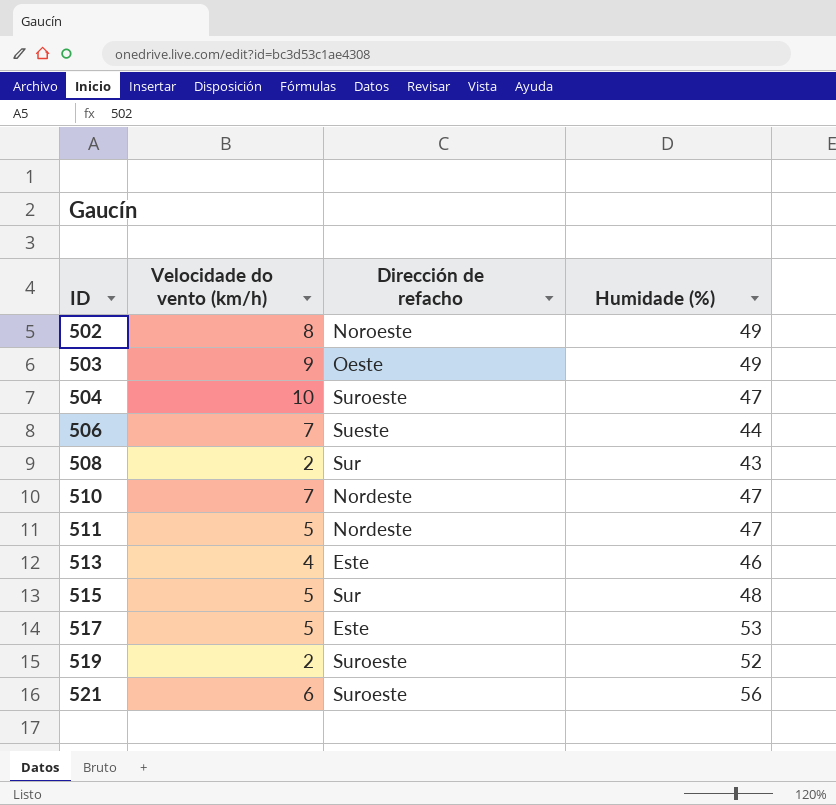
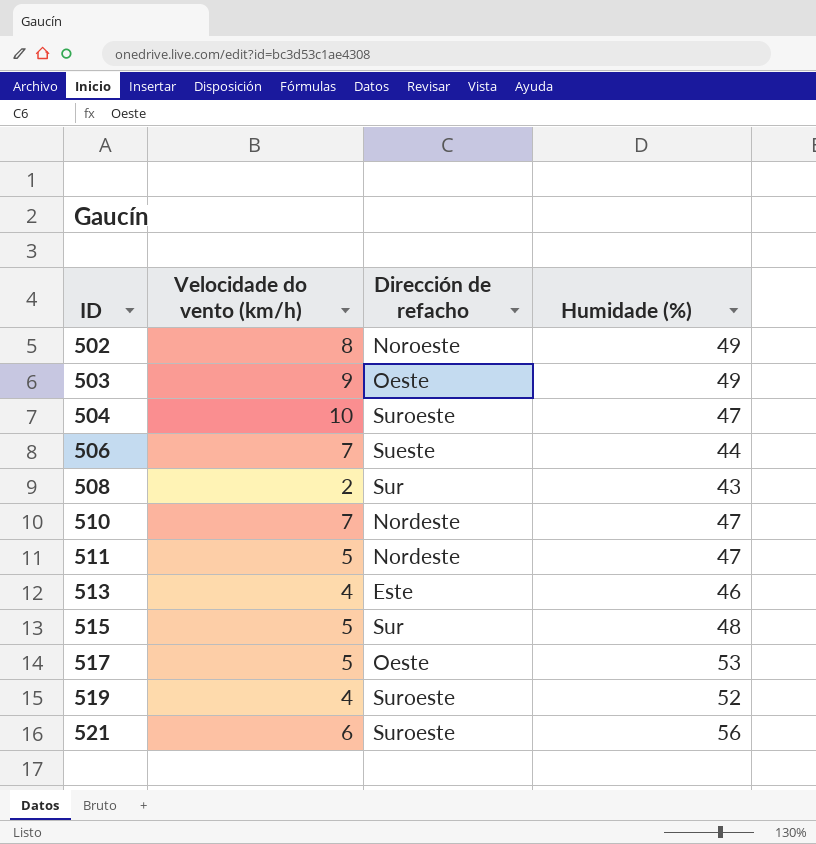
517 | Dirección de refacho: Este -> Oeste
519 | Velocidade do vento (km/h): 2 -> 4

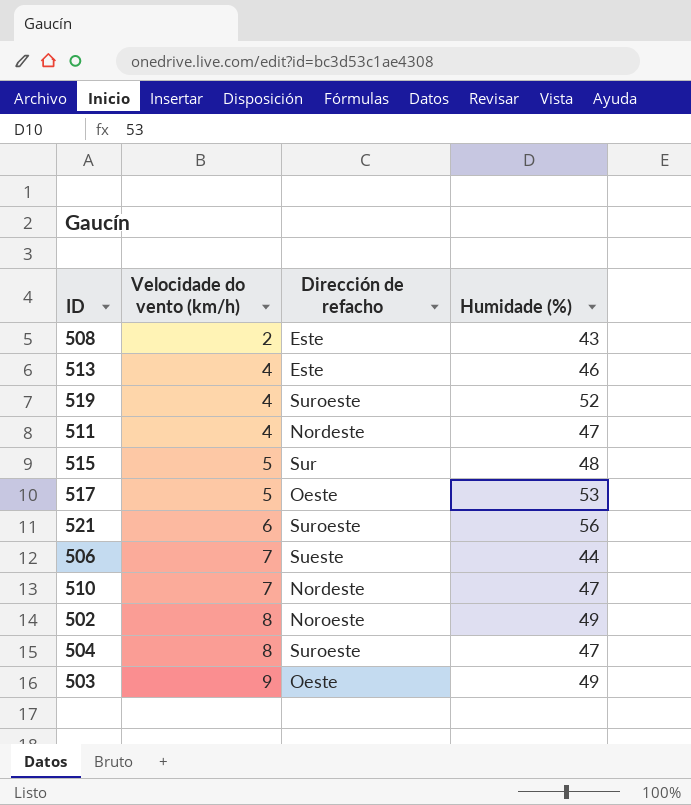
row order: ID ascending -> Velocidade do vento (km/h) ascending
508 | Dirección de refacho: Sur -> Este
511 | Velocidade do vento (km/h): 5 -> 4
504 | Velocidade do vento (km/h): 10 -> 8

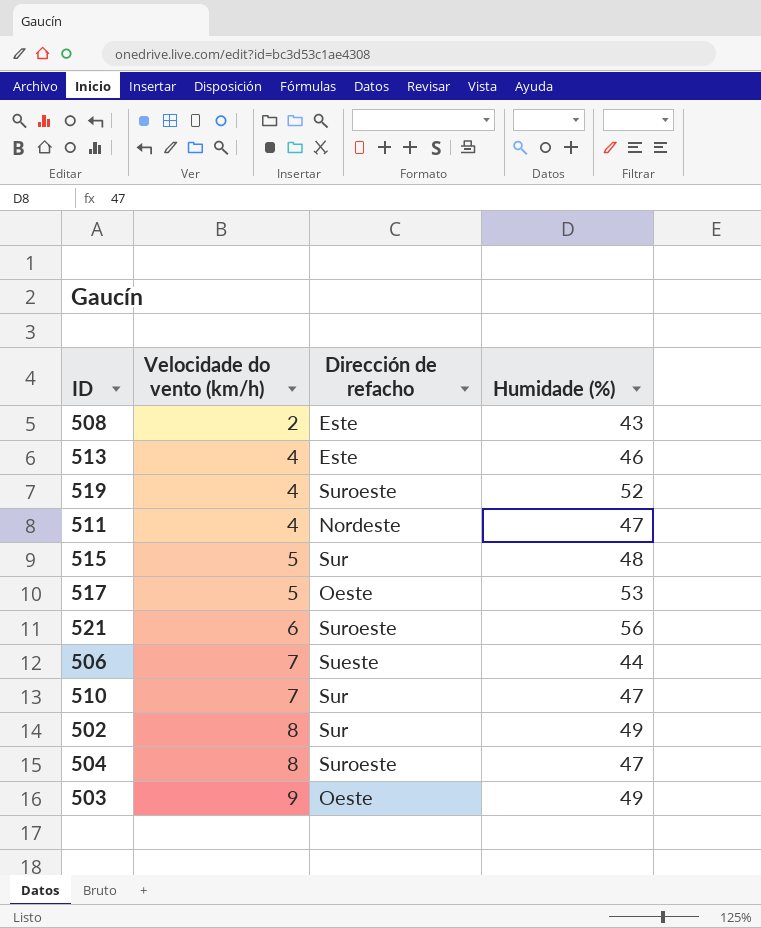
510 | Dirección de refacho: Nordeste -> Sur
502 | Dirección de refacho: Noroeste -> Sur

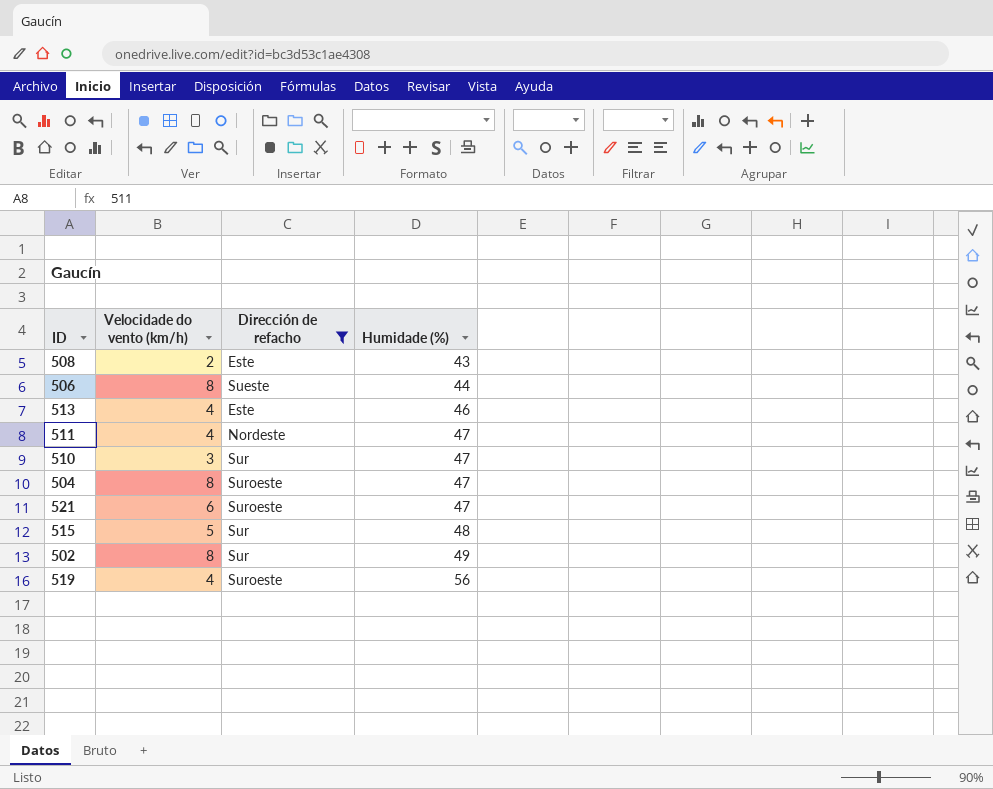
filter: none -> Dirección de refacho != Oeste
row order: Velocidade do vento (km/h) ascending -> Humidade (%) ascending
506 | Velocidade do vento (km/h): 7 -> 8
510 | Velocidade do vento (km/h): 7 -> 3
521 | Humidade (%): 56 -> 47
519 | Humidade (%): 52 -> 56

